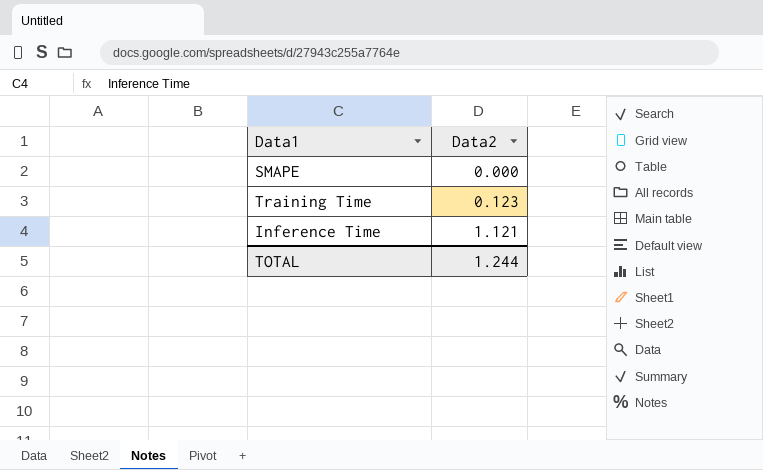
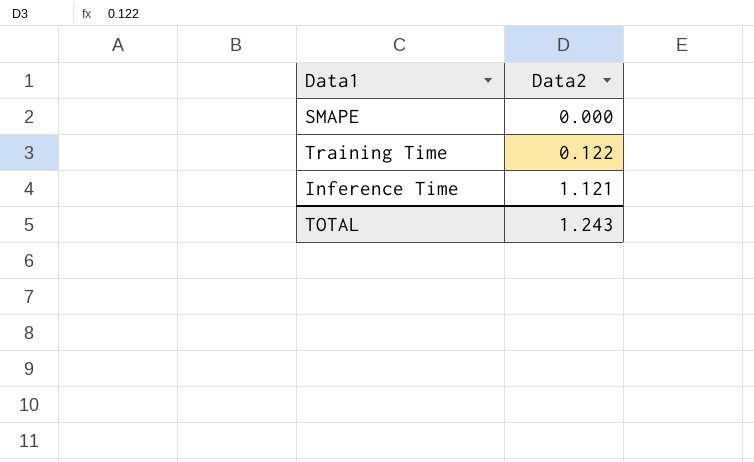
Training Time | Data2: 0.123 -> 0.122
TOTAL | Data2: 1.244 -> 1.243

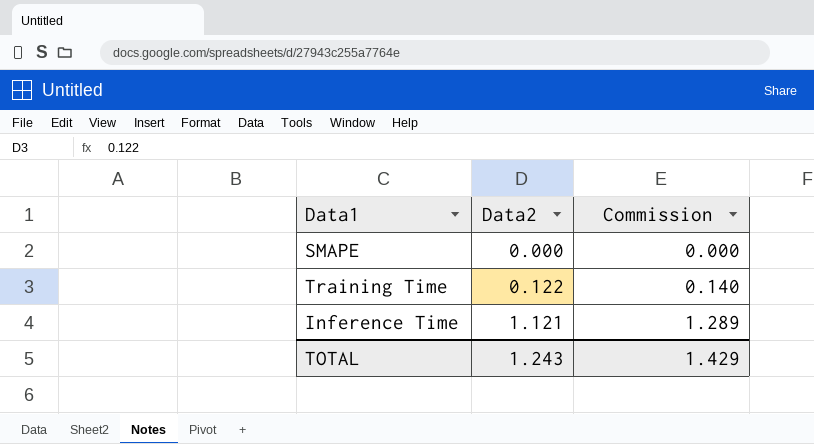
column Commission | formula: none -> [Data2] * 1.15

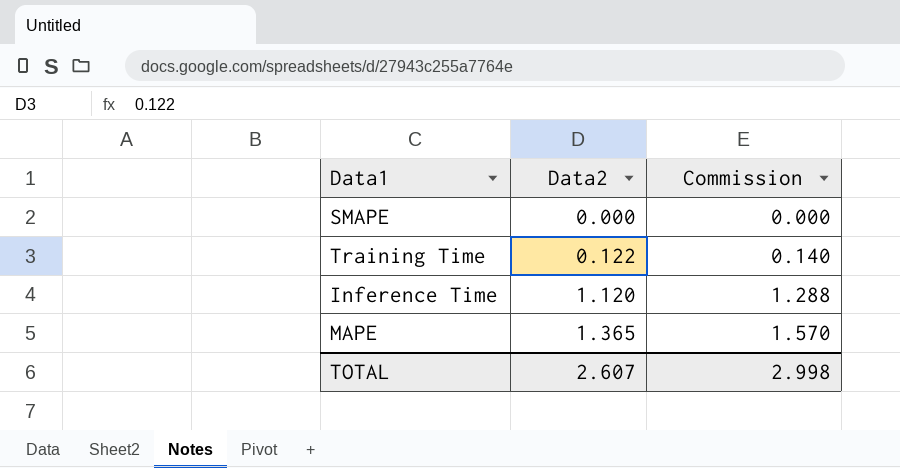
Inference Time | Data2: 1.121 -> 1.120
Inference Time | Commission: 1.289 -> 1.288
row MAPE: none -> 1.365 | 1.570
TOTAL | Data2: 1.243 -> 2.607
TOTAL | Commission: 1.429 -> 2.998

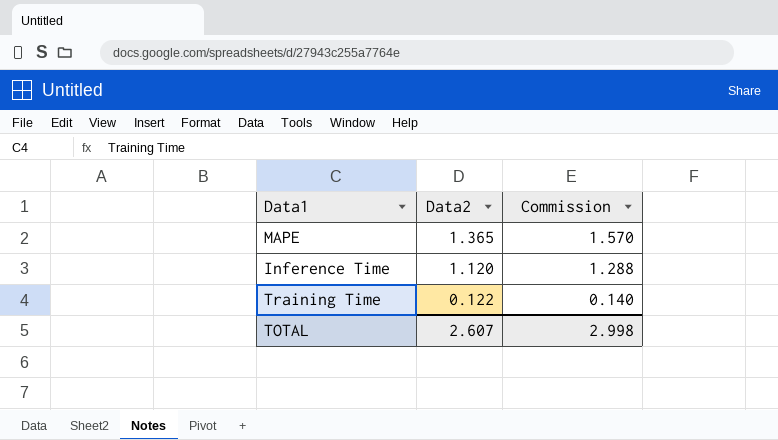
row order: Data2 ascending -> Data2 descending
row SMAPE: 0.000 | 0.000 -> none

